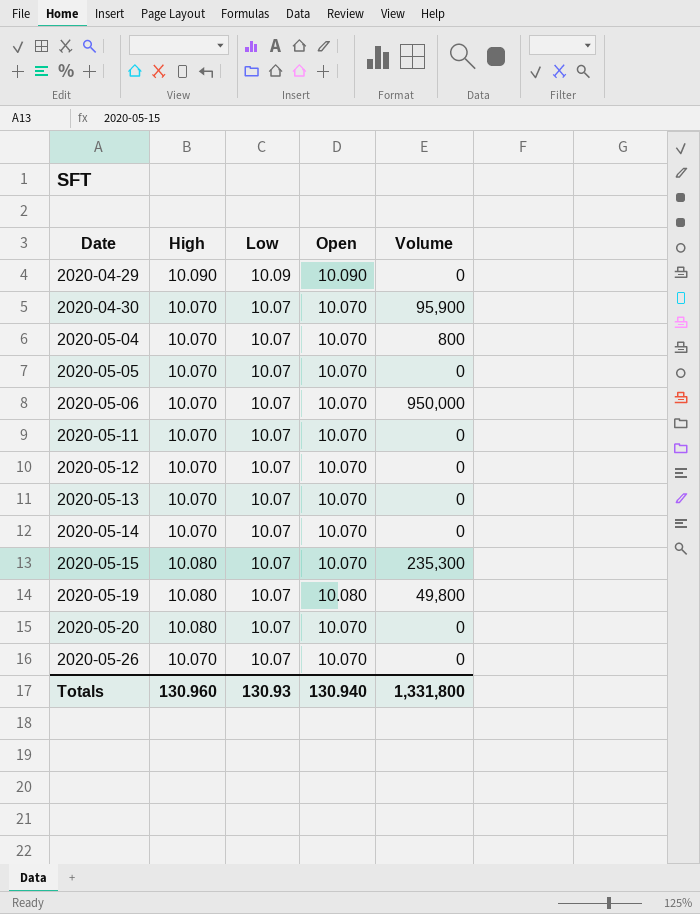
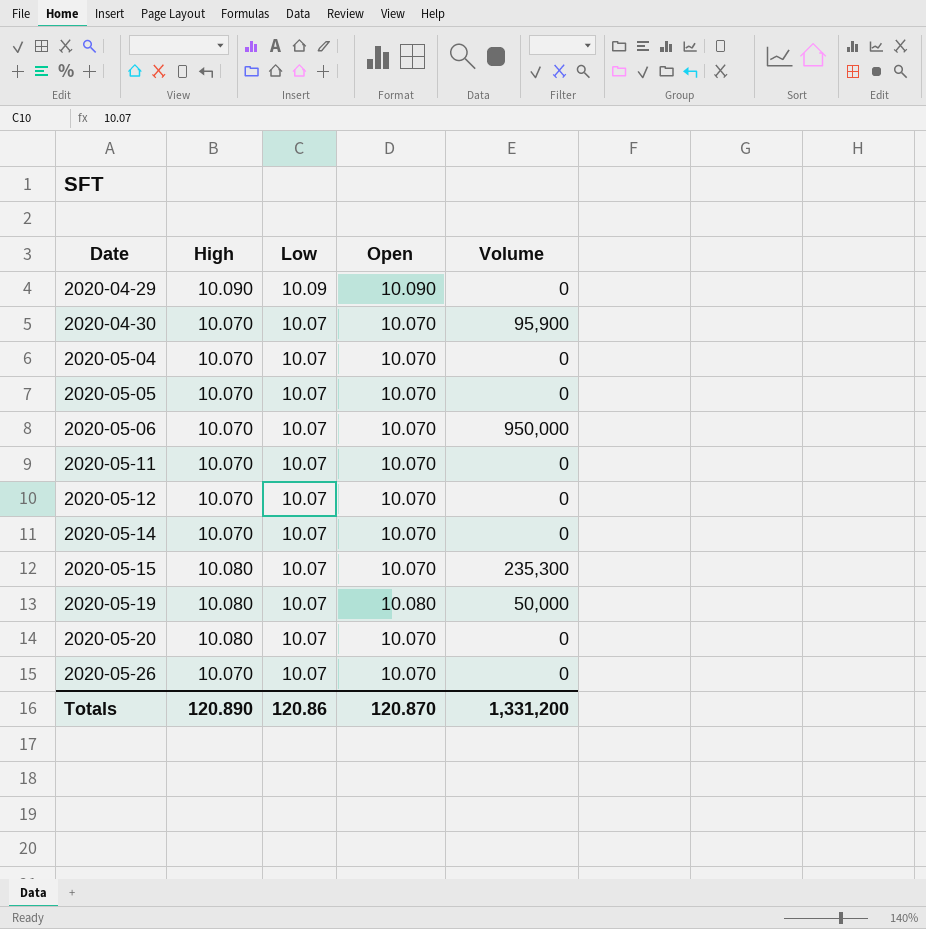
row 2020-05-13: 10.070 | 10.07 | 10.070 | 0 -> none
2020-05-04 | Volume: 800 -> 0
2020-05-19 | Volume: 49,800 -> 50,000
Totals | High: 130.960 -> 120.890
Totals | Low: 130.93 -> 120.86
Totals | Open: 130.940 -> 120.870
Totals | Volume: 1,331,800 -> 1,331,200

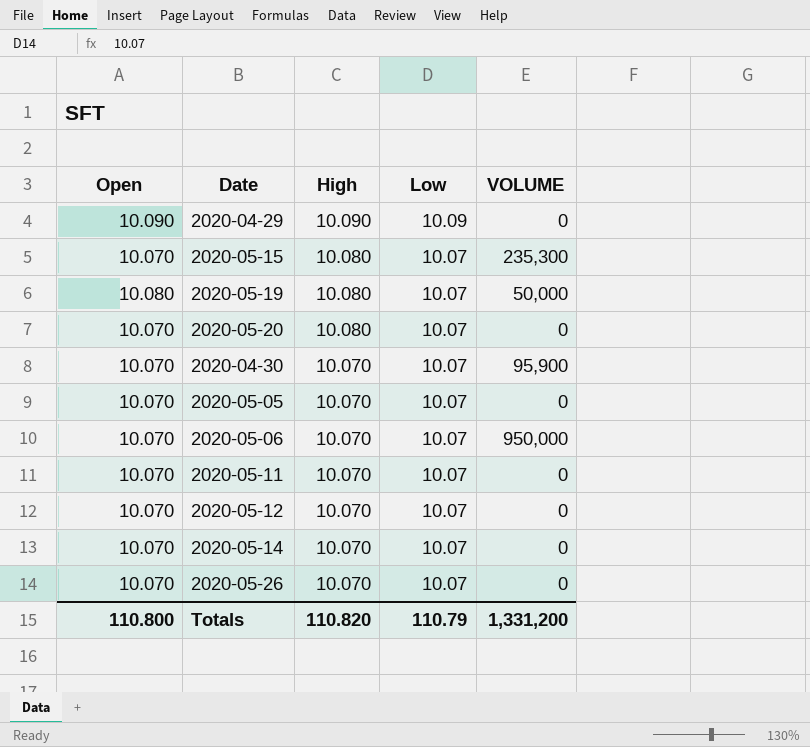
row order: Date ascending -> High descending
column Open | position: 4 -> 1
column name: Volume -> VOLUME
row 2020-05-04: 10.070 | 10.07 | 10.070 | 0 -> none
Totals | Open: 120.870 -> 110.800
Totals | High: 120.890 -> 110.820
Totals | Low: 120.86 -> 110.79

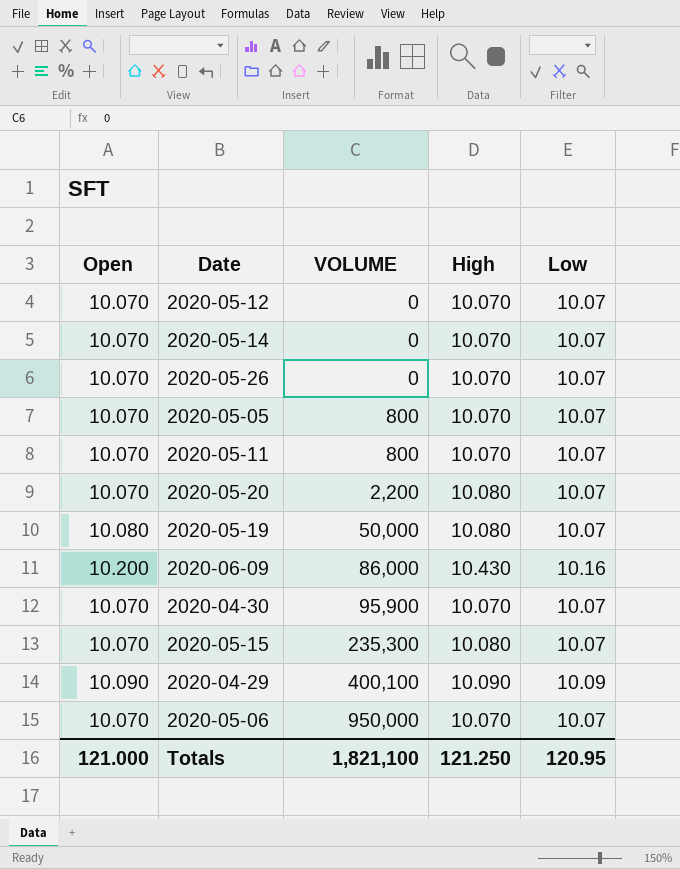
row order: High descending -> VOLUME ascending
column VOLUME | position: 5 -> 3
2020-05-05 | VOLUME: 0 -> 800
2020-05-11 | VOLUME: 0 -> 800
2020-05-20 | VOLUME: 0 -> 2,200
row 2020-06-09: none -> 10.200 | 86,000 | 10.430 | 10.16
2020-04-29 | VOLUME: 0 -> 400,100
Totals | Open: 110.800 -> 121.000
Totals | VOLUME: 1,331,200 -> 1,821,100
Totals | High: 110.820 -> 121.250
Totals | Low: 110.79 -> 120.95

